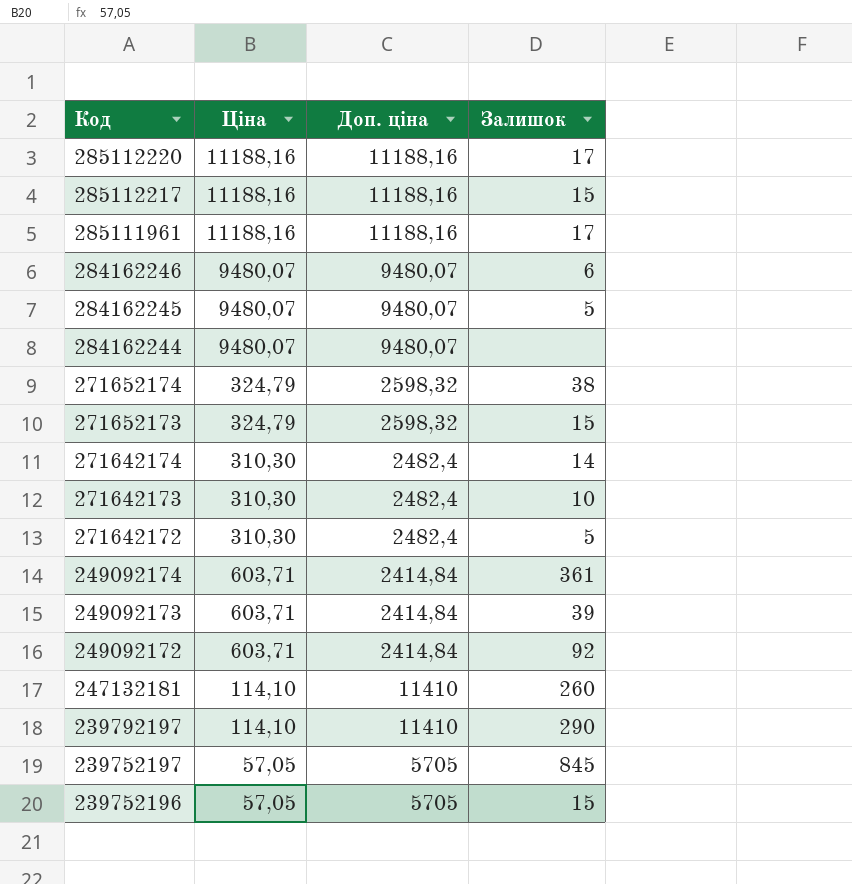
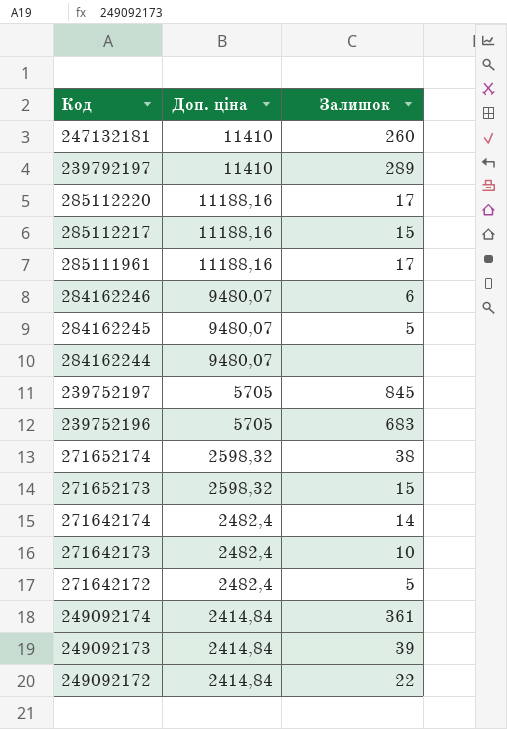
row order: Код descending -> Доп. ціна descending
column Ціна | position: 2 -> none
239792197 | Залишок: 290 -> 289
239752196 | Залишок: 15 -> 683
249092172 | Залишок: 92 -> 22

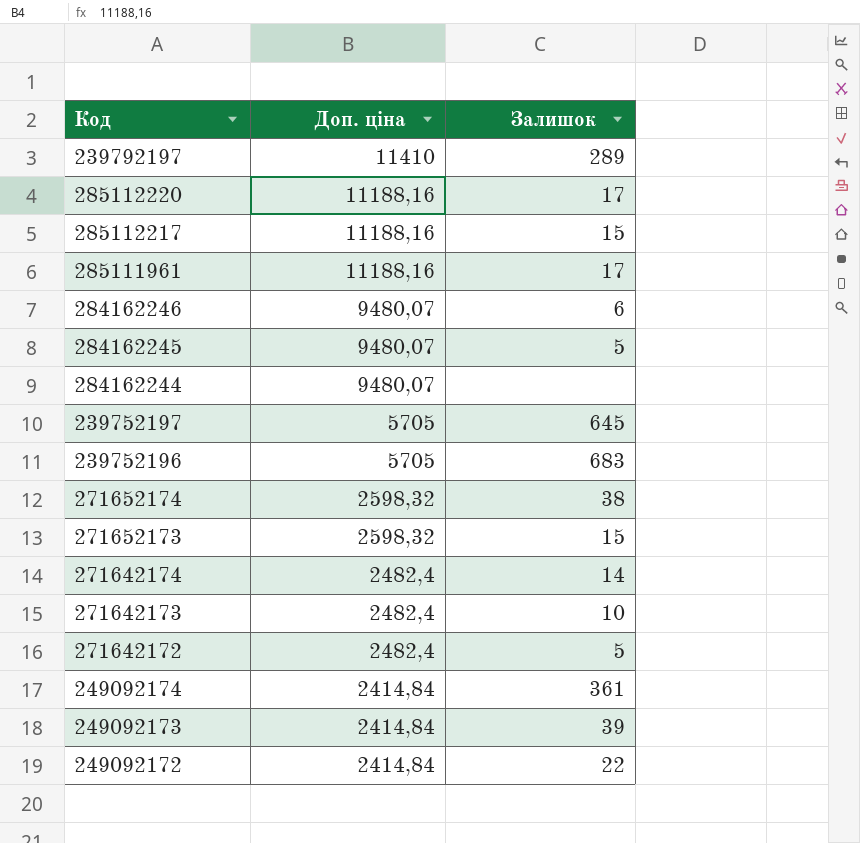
row 247132181: 11410 | 260 -> none
239752197 | Залишок: 845 -> 645

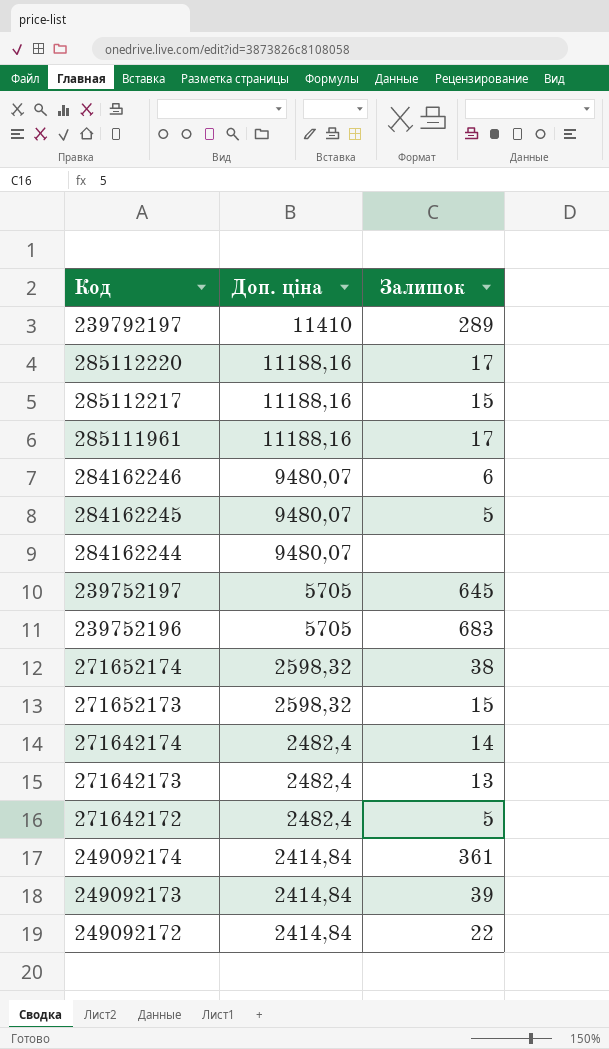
271642173 | Залишок: 10 -> 13

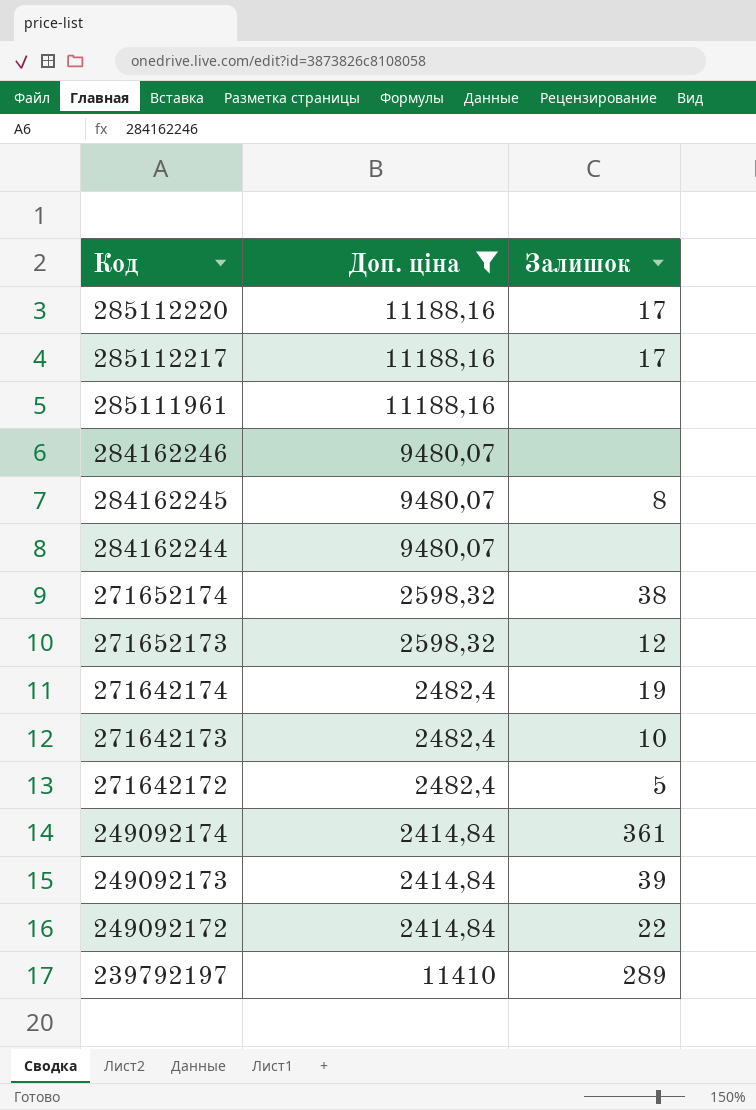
filter: none -> Доп. ціна != 5705
row order: Доп. ціна descending -> Код descending
285112217 | Залишок: 15 -> 17
285111961 | Залишок: 17 -> none
284162246 | Залишок: 6 -> none
284162245 | Залишок: 5 -> 8
271652173 | Залишок: 15 -> 12
271642174 | Залишок: 14 -> 19
271642173 | Залишок: 13 -> 10

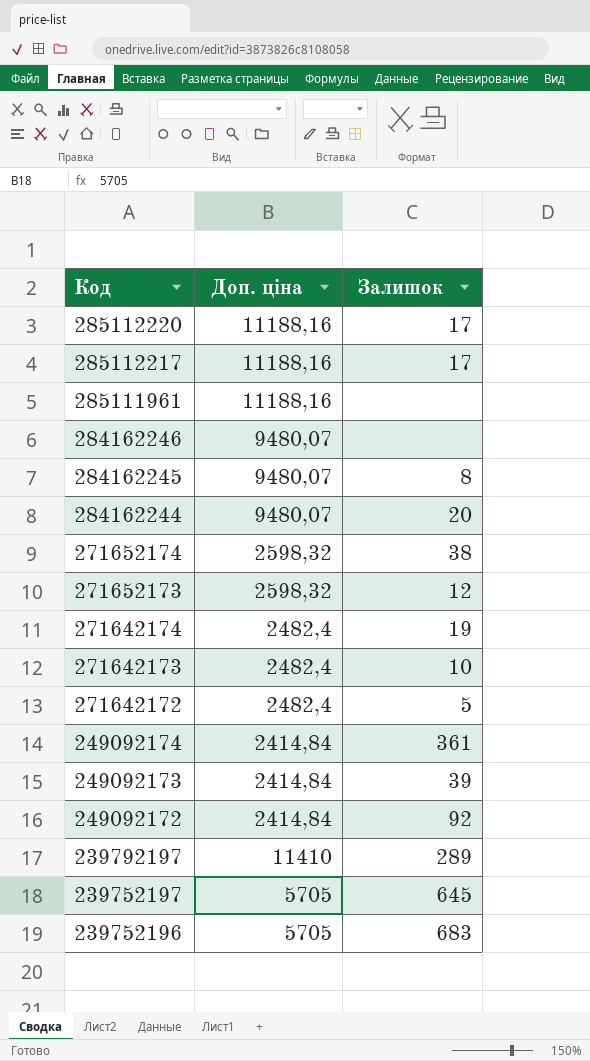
filter: Доп. ціна != 5705 -> none
284162244 | Залишок: none -> 20
249092172 | Залишок: 22 -> 92

